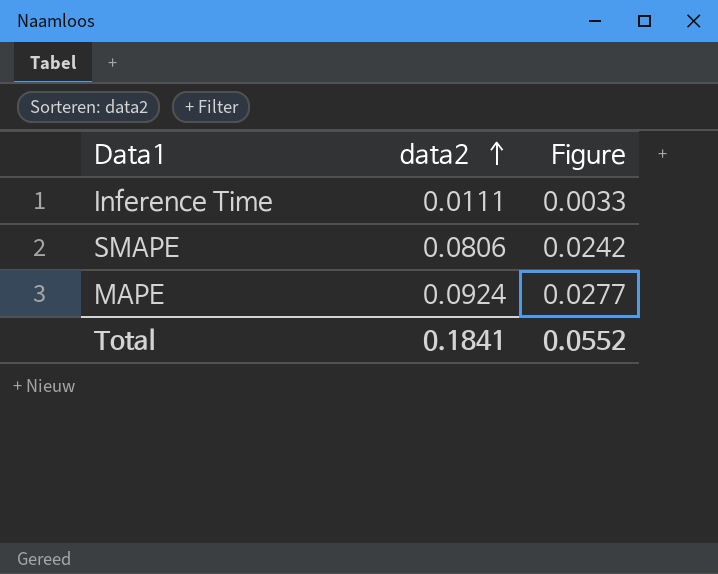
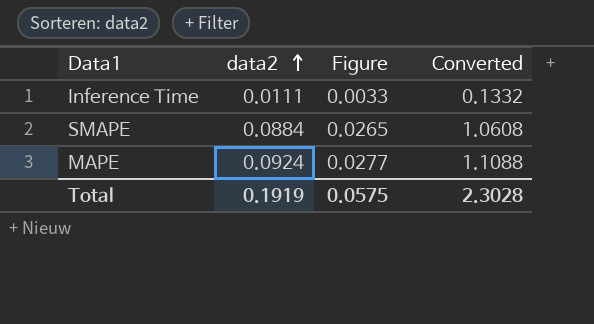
column Converted | formula: none -> [data2] * 12
SMAPE | data2: 0.0806 -> 0.0884
SMAPE | Figure: 0.0242 -> 0.0265
Total | data2: 0.1841 -> 0.1919
Total | Figure: 0.0552 -> 0.0575

